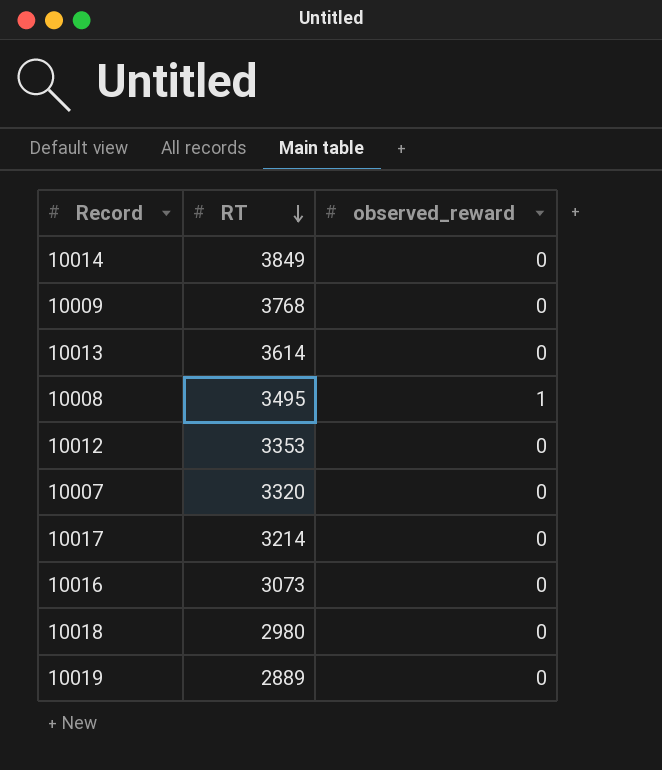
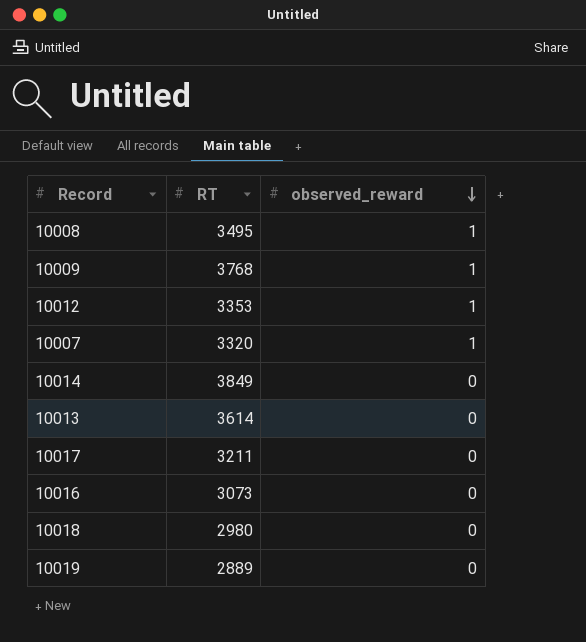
row order: RT descending -> observed_reward descending
10009 | observed_reward: 0 -> 1
10012 | observed_reward: 0 -> 1
10007 | observed_reward: 0 -> 1
10017 | RT: 3214 -> 3211

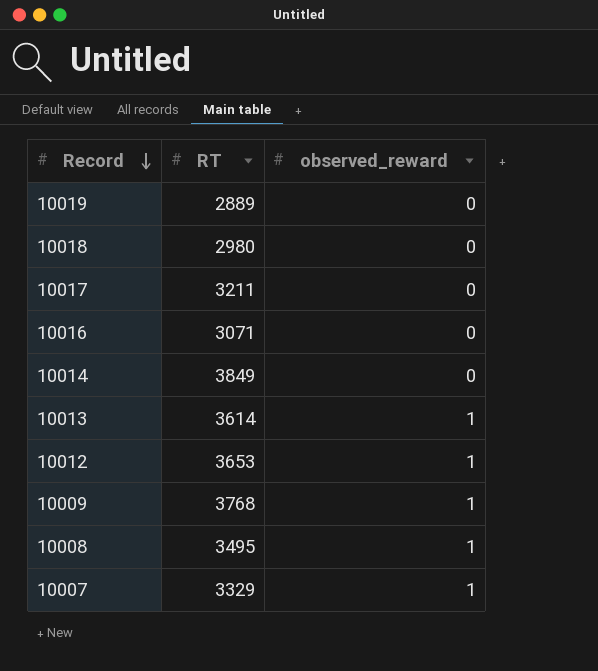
row order: observed_reward descending -> Record descending
10016 | RT: 3073 -> 3071
10013 | observed_reward: 0 -> 1
10012 | RT: 3353 -> 3653
10007 | RT: 3320 -> 3329

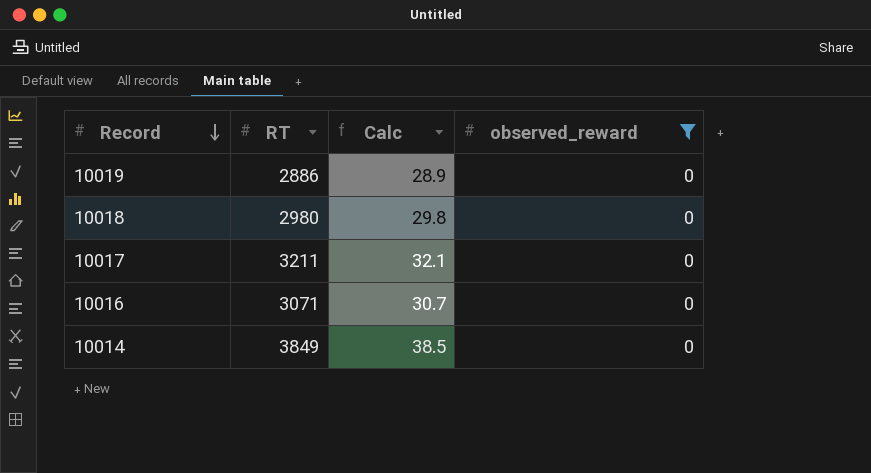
filter: none -> observed_reward = 0
column Calc | formula: none -> [RT] * 0.01
10019 | RT: 2889 -> 2886

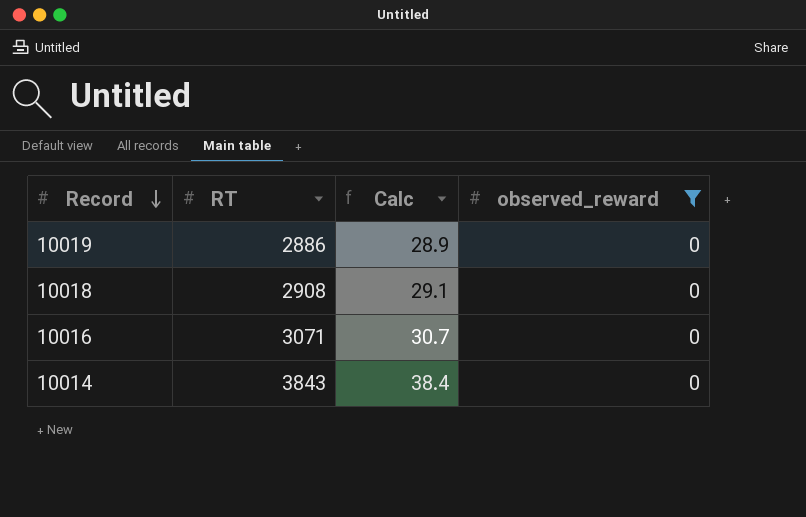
row 10017: 3211 | 32.1 | 0 -> none
10018 | RT: 2980 -> 2908
10018 | Calc: 29.8 -> 29.1
10014 | RT: 3849 -> 3843
10014 | Calc: 38.5 -> 38.4

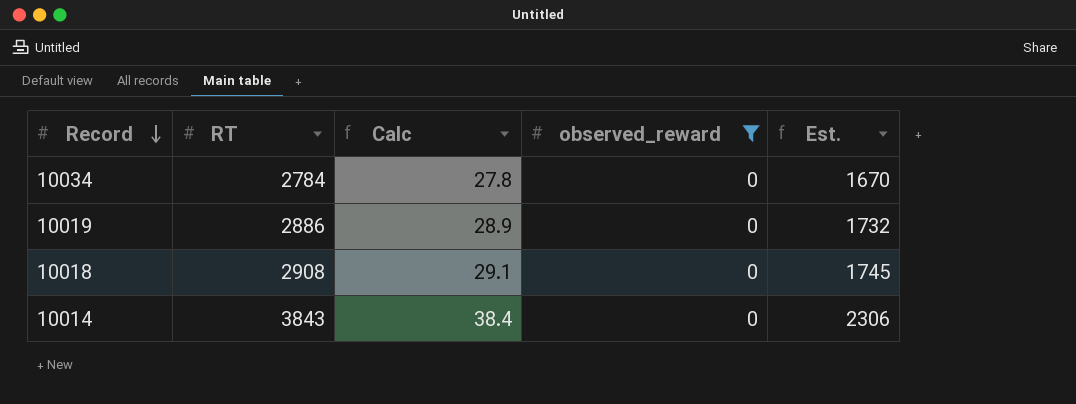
column Est. | formula: none -> [RT] * 0.6
row 10016: 3071 | 30.7 | 0 -> none
row 10034: none -> 2784 | 27.8 | 0 | 1670

